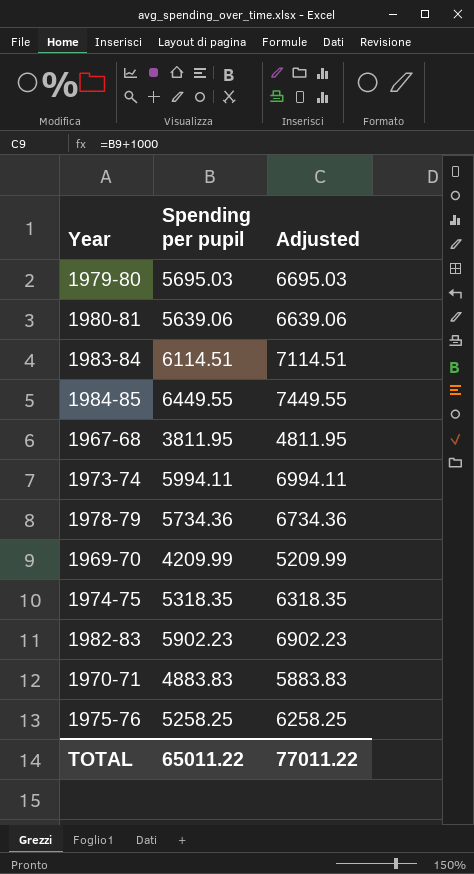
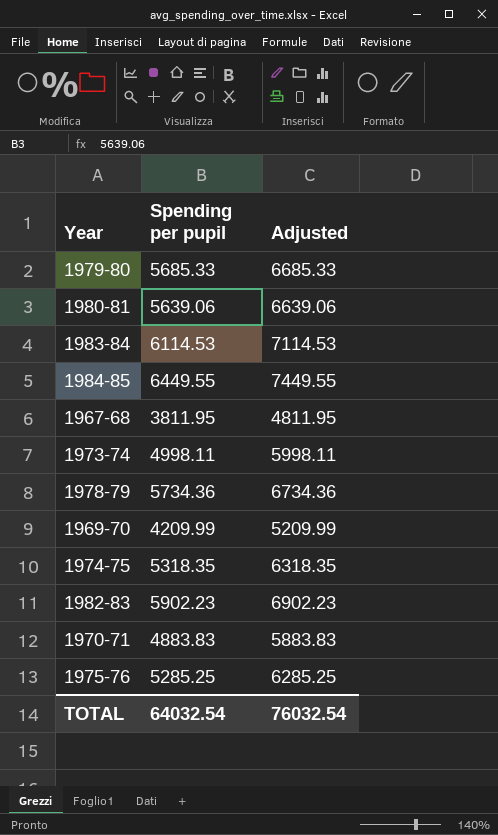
1979-80 | Spending per pupil: 5695.03 -> 5685.33
1979-80 | Adjusted: 6695.03 -> 6685.33
1983-84 | Spending per pupil: 6114.51 -> 6114.53
1983-84 | Adjusted: 7114.51 -> 7114.53
1973-74 | Spending per pupil: 5994.11 -> 4998.11
1973-74 | Adjusted: 6994.11 -> 5998.11
1975-76 | Spending per pupil: 5258.25 -> 5285.25
1975-76 | Adjusted: 6258.25 -> 6285.25
TOTAL | Spending per pupil: 65011.22 -> 64032.54
TOTAL | Adjusted: 77011.22 -> 76032.54

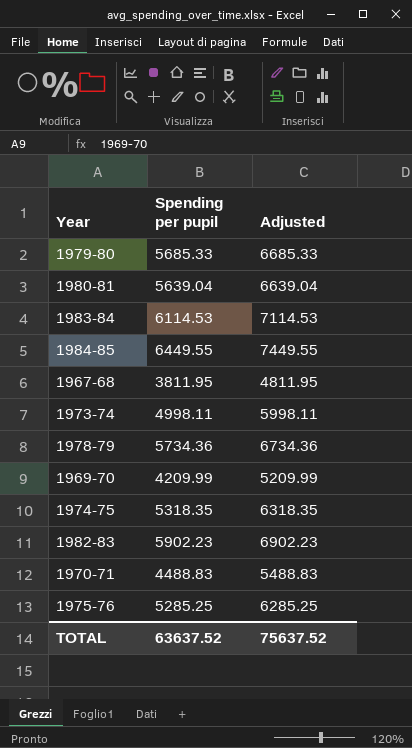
1980-81 | Spending per pupil: 5639.06 -> 5639.04
1980-81 | Adjusted: 6639.06 -> 6639.04
1970-71 | Spending per pupil: 4883.83 -> 4488.83
1970-71 | Adjusted: 5883.83 -> 5488.83
TOTAL | Spending per pupil: 64032.54 -> 63637.52
TOTAL | Adjusted: 76032.54 -> 75637.52

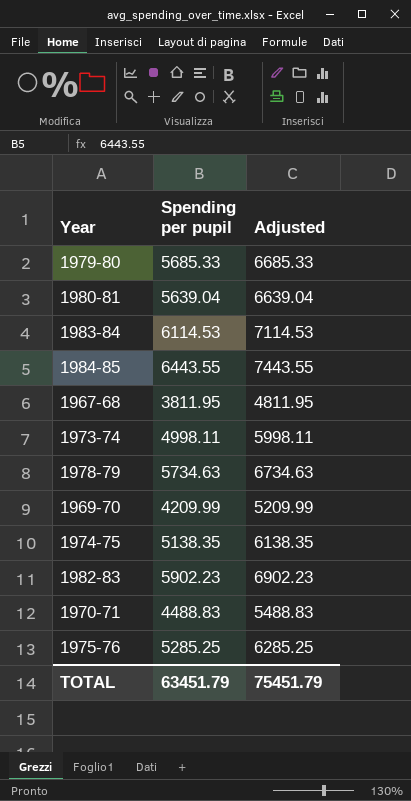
1984-85 | Spending per pupil: 6449.55 -> 6443.55
1984-85 | Adjusted: 7449.55 -> 7443.55
1978-79 | Spending per pupil: 5734.36 -> 5734.63
1978-79 | Adjusted: 6734.36 -> 6734.63
1974-75 | Spending per pupil: 5318.35 -> 5138.35
1974-75 | Adjusted: 6318.35 -> 6138.35
TOTAL | Spending per pupil: 63637.52 -> 63451.79
TOTAL | Adjusted: 75637.52 -> 75451.79

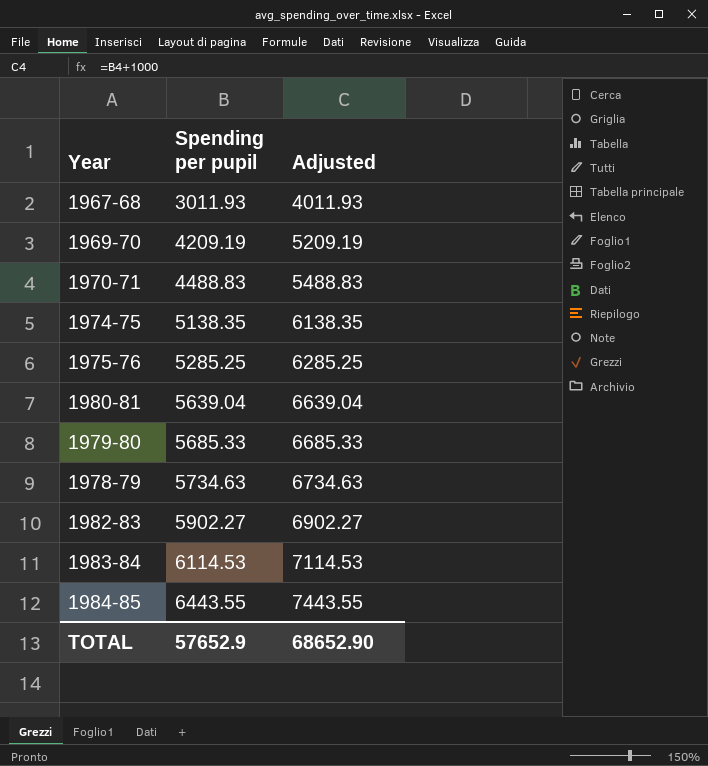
row order: none -> Spending per pupil ascending
row 1973-74: 4998.11 | 5998.11 -> none
1967-68 | Spending per pupil: 3811.95 -> 3011.93
1967-68 | Adjusted: 4811.95 -> 4011.93
1969-70 | Spending per pupil: 4209.99 -> 4209.19
1969-70 | Adjusted: 5209.99 -> 5209.19
1982-83 | Spending per pupil: 5902.23 -> 5902.27
1982-83 | Adjusted: 6902.23 -> 6902.27
TOTAL | Spending per pupil: 63451.79 -> 57652.9
TOTAL | Adjusted: 75451.79 -> 68652.90

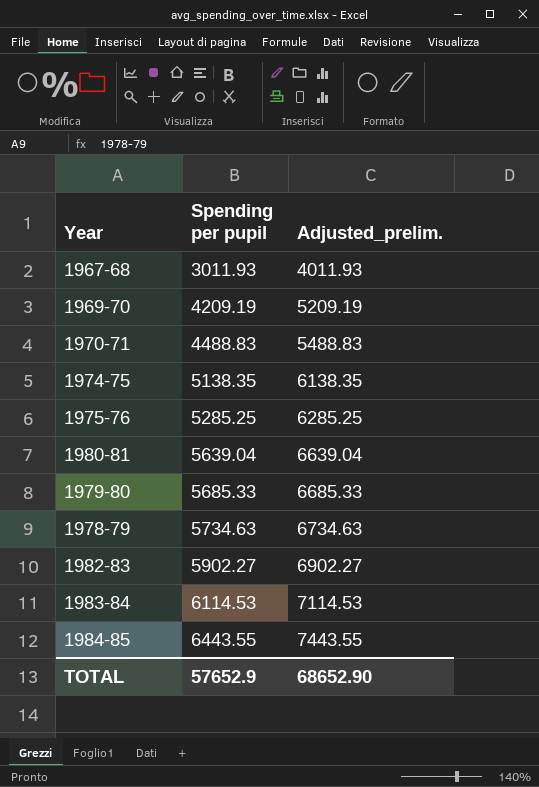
column name: Adjusted -> Adjusted_prelim.

